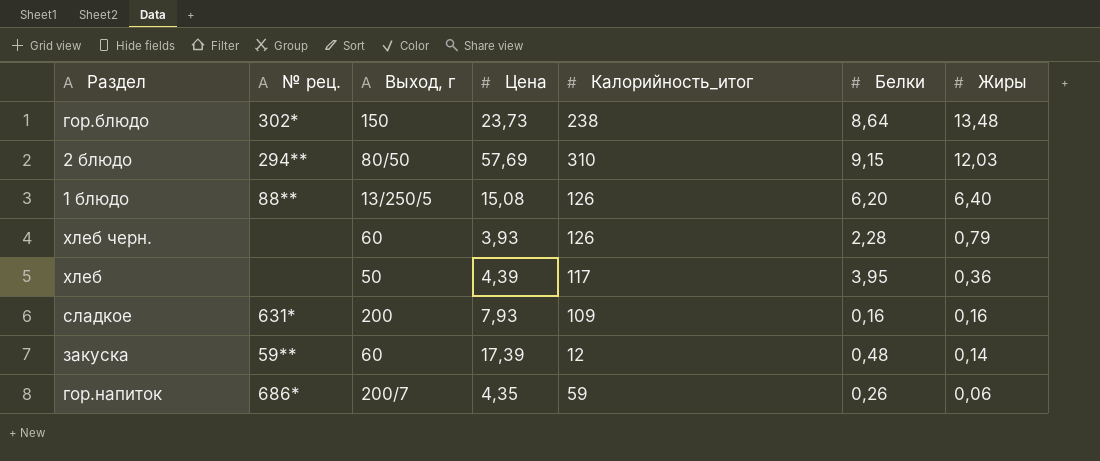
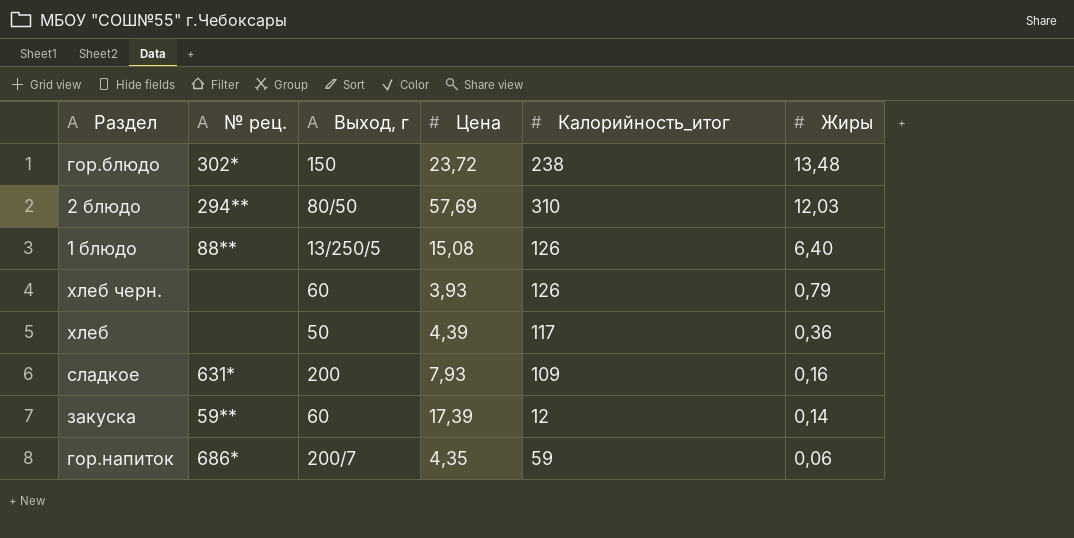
column Белки | position: 6 -> none
гор.блюдо | Цена: 23,73 -> 23,72

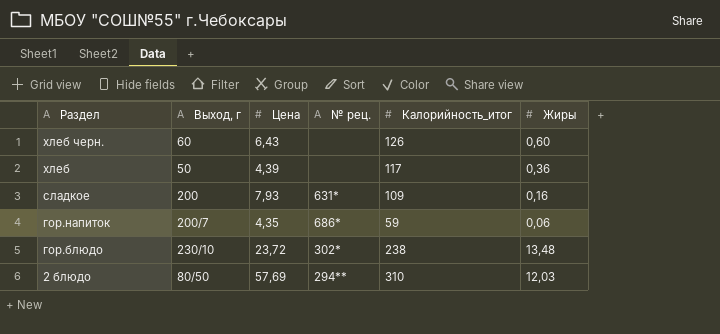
row order: Жиры descending -> Раздел descending
column № рец. | position: 2 -> 4
row 1 блюдо: 88** | 13/250/5 | 15,08 | 126 | 6,40 -> none
row закуска: 59** | 60 | 17,39 | 12 | 0,14 -> none
хлеб черн. | Цена: 3,93 -> 6,43
хлеб черн. | Жиры: 0,79 -> 0,60
гор.блюдо | Выход, г: 150 -> 230/10

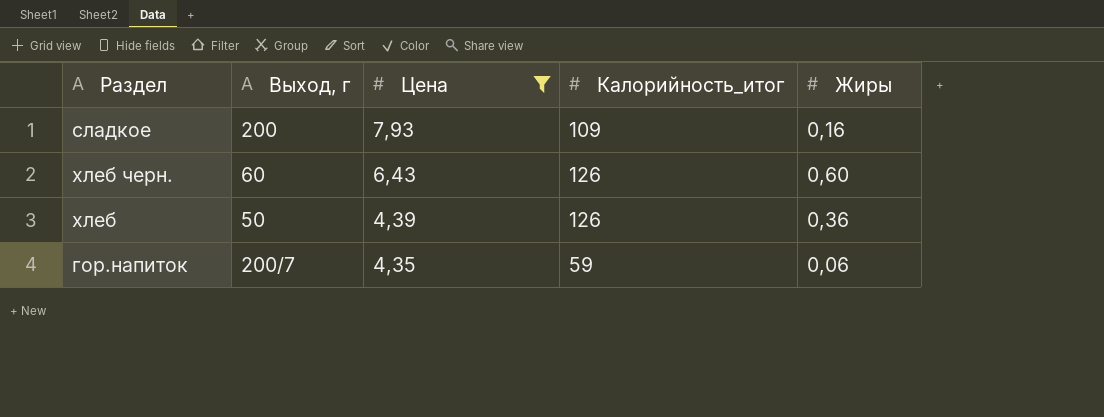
filter: none -> Цена <= 7,93
row order: Раздел descending -> Цена descending
column № рец. | position: 4 -> none
хлеб | Калорийность_итог: 117 -> 126

